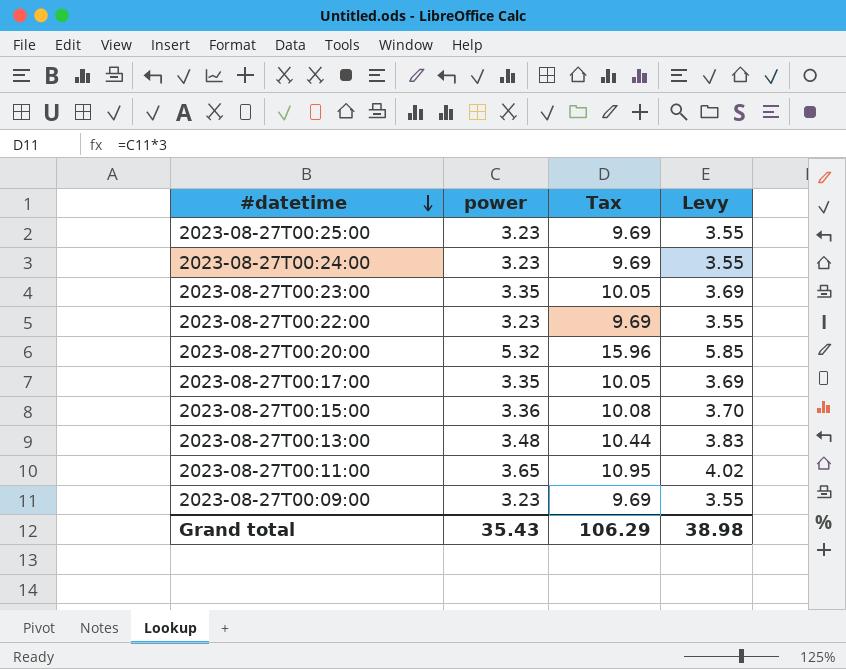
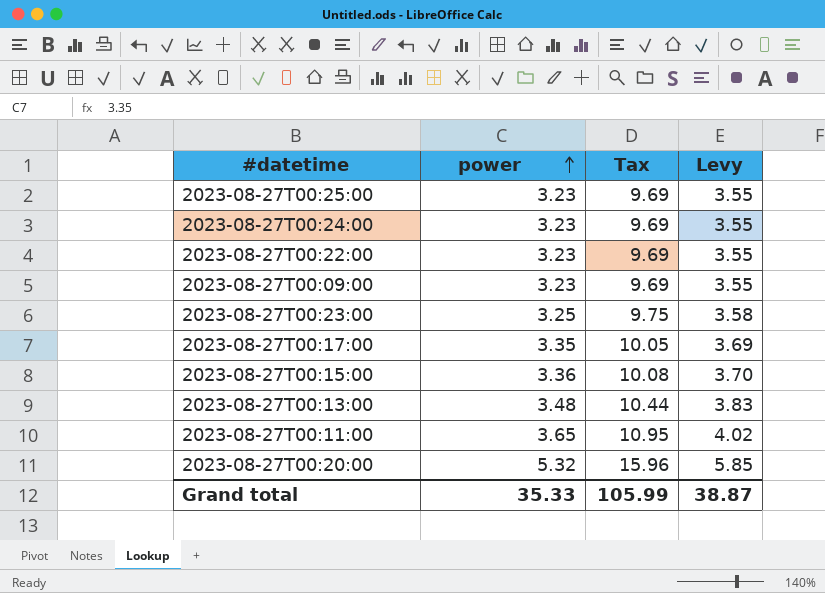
row order: #datetime descending -> power ascending
2023-08-27T00:23:00 | power: 3.35 -> 3.25
2023-08-27T00:23:00 | Tax: 10.05 -> 9.75
2023-08-27T00:23:00 | Levy: 3.69 -> 3.58
Grand total | power: 35.43 -> 35.33
Grand total | Tax: 106.29 -> 105.99
Grand total | Levy: 38.98 -> 38.87

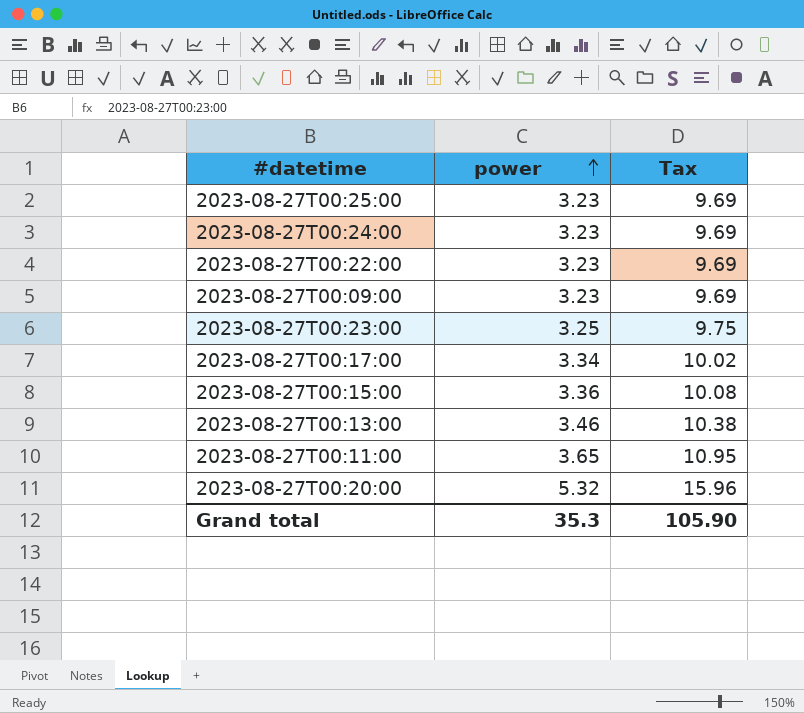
column Levy | formula: [power] * 1.1 -> none
2023-08-27T00:17:00 | power: 3.35 -> 3.34
2023-08-27T00:17:00 | Tax: 10.05 -> 10.02
2023-08-27T00:13:00 | power: 3.48 -> 3.46
2023-08-27T00:13:00 | Tax: 10.44 -> 10.38
Grand total | power: 35.33 -> 35.3
Grand total | Tax: 105.99 -> 105.90

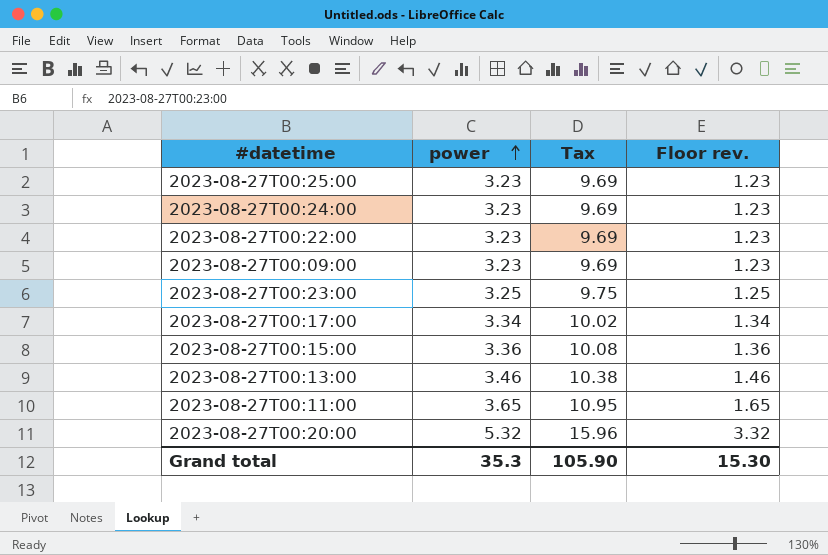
column Floor rev. | formula: none -> [power] - 2

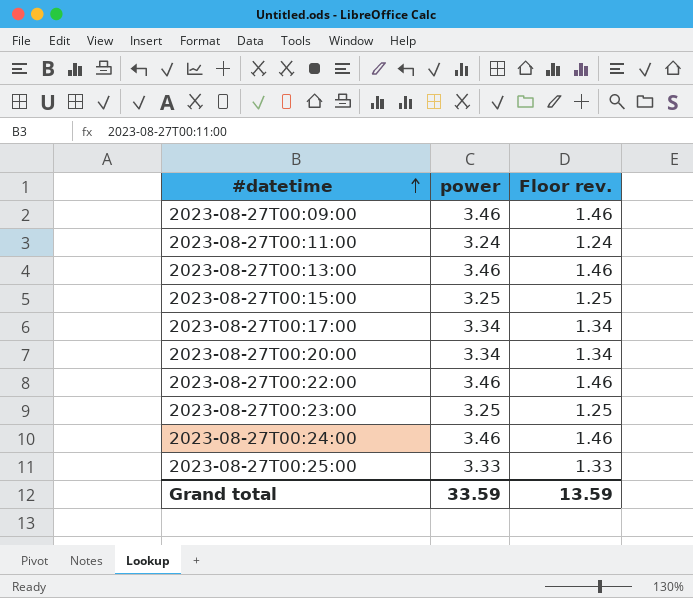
row order: power ascending -> #datetime ascending
column Tax | formula: [power] * 3 -> none
2023-08-27T00:09:00 | power: 3.23 -> 3.46
2023-08-27T00:09:00 | Floor rev.: 1.23 -> 1.46
2023-08-27T00:11:00 | power: 3.65 -> 3.24
2023-08-27T00:11:00 | Floor rev.: 1.65 -> 1.24
2023-08-27T00:15:00 | power: 3.36 -> 3.25
2023-08-27T00:15:00 | Floor rev.: 1.36 -> 1.25
2023-08-27T00:20:00 | power: 5.32 -> 3.34
2023-08-27T00:20:00 | Floor rev.: 3.32 -> 1.34
2023-08-27T00:22:00 | power: 3.23 -> 3.46
2023-08-27T00:22:00 | Floor rev.: 1.23 -> 1.46
2023-08-27T00:24:00 | power: 3.23 -> 3.46
2023-08-27T00:24:00 | Floor rev.: 1.23 -> 1.46
2023-08-27T00:25:00 | power: 3.23 -> 3.33
2023-08-27T00:25:00 | Floor rev.: 1.23 -> 1.33
Grand total | power: 35.3 -> 33.59
Grand total | Floor rev.: 15.30 -> 13.59

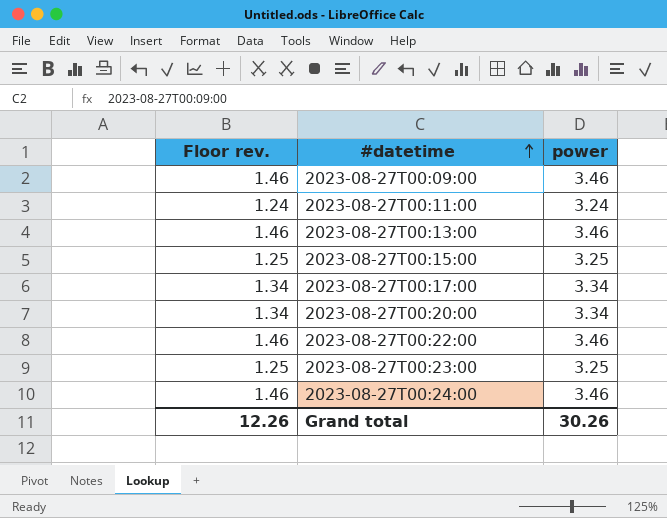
column Floor rev. | position: 3 -> 1
row 2023-08-27T00:25:00: 3.33 | 1.33 -> none
Grand total | Floor rev.: 13.59 -> 12.26
Grand total | power: 33.59 -> 30.26

